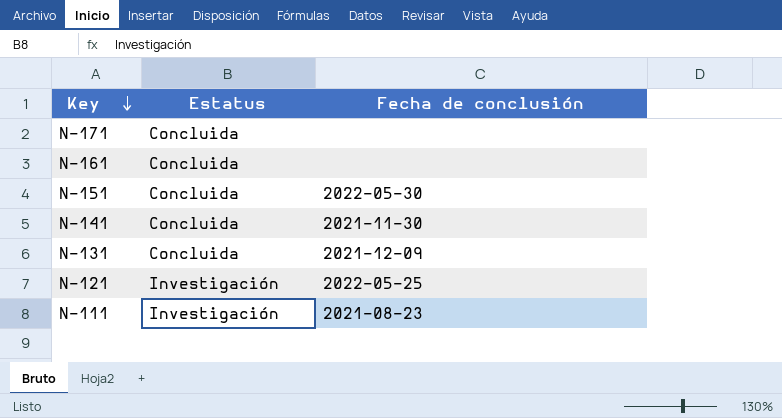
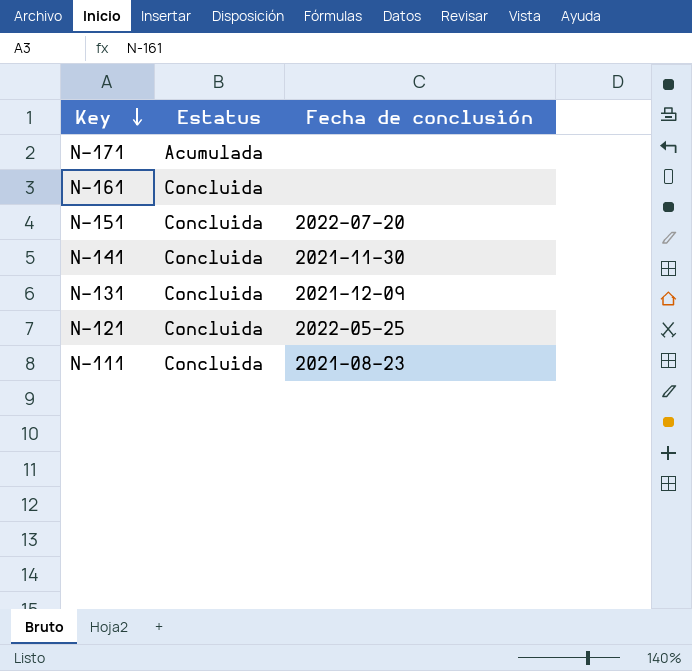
N-171 | Estatus: Concluida -> Acumulada
N-151 | Fecha de conclusión: 2022-05-30 -> 2022-07-20
N-121 | Estatus: Investigación -> Concluida
N-111 | Estatus: Investigación -> Concluida

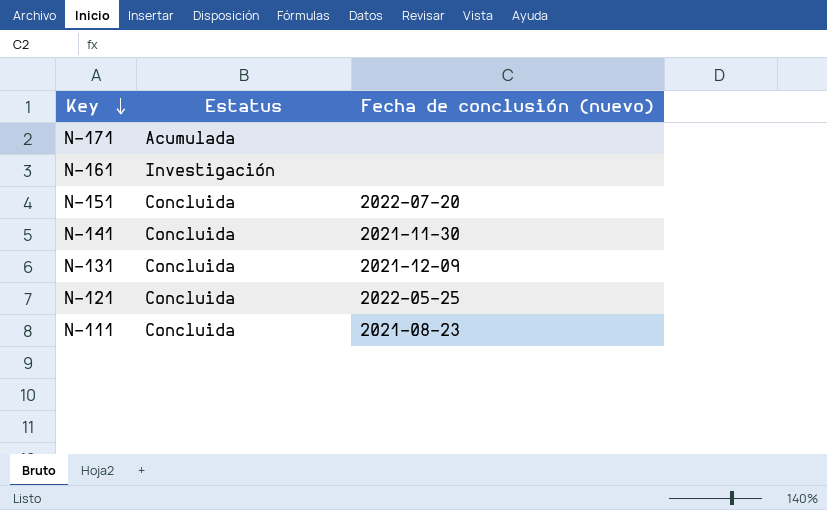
column name: Fecha de conclusión -> Fecha de conclusión (nuevo)
N-161 | Estatus: Concluida -> Investigación

